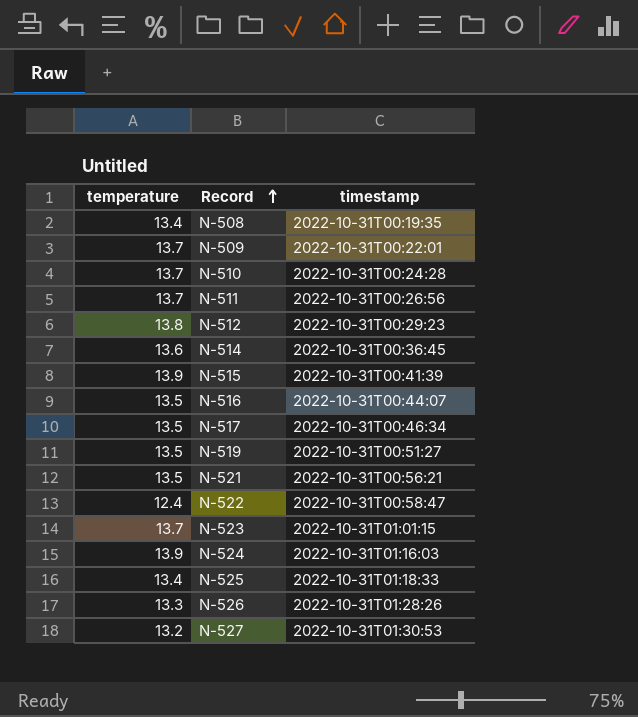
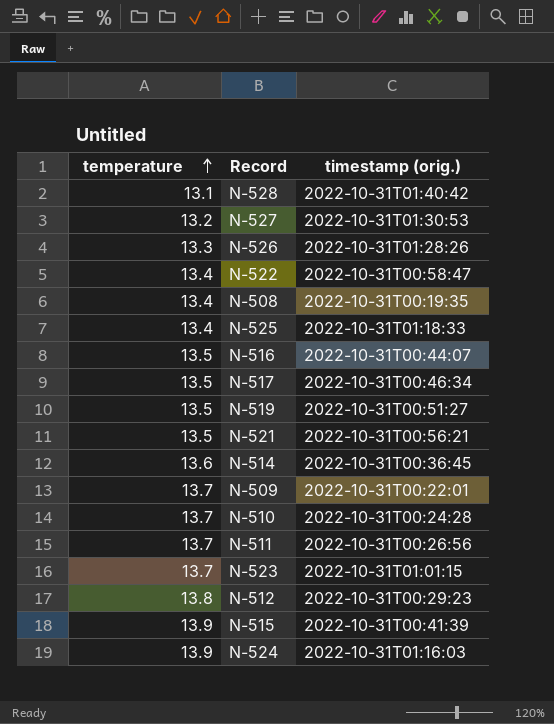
row order: Record ascending -> temperature ascending
column name: timestamp -> timestamp (orig.)
row N-528: none -> 13.1 | 2022-10-31T01:40:42
N-522 | temperature: 12.4 -> 13.4

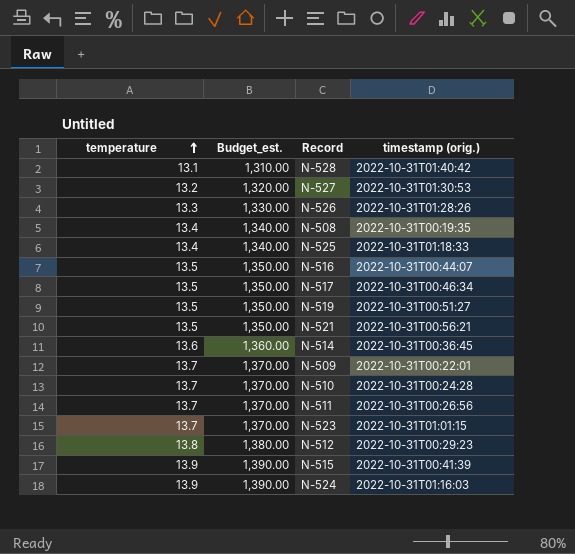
column Budget_est. | formula: none -> [temperature] * 100
row N-522: 13.4 | 2022-10-31T00:58:47 -> none

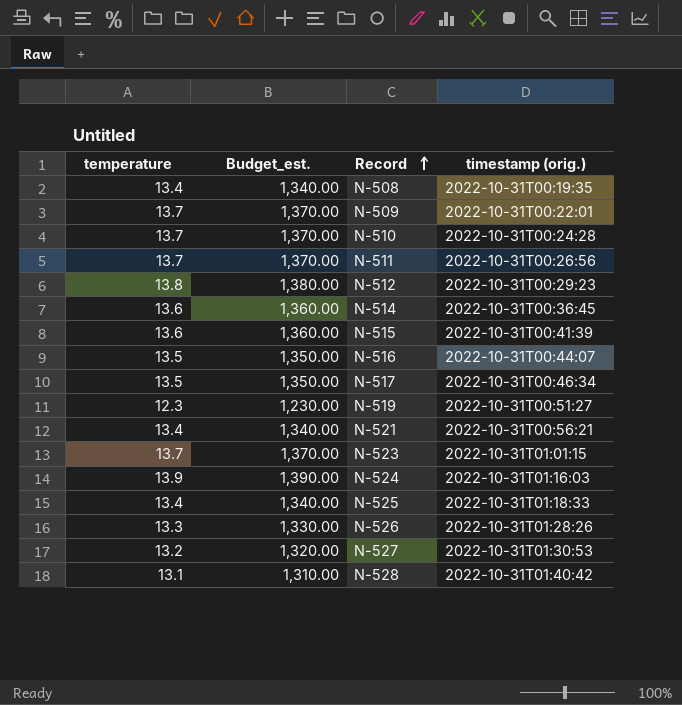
row order: temperature ascending -> Record ascending
N-515 | temperature: 13.9 -> 13.6
N-515 | Budget_est.: 1,390.00 -> 1,360.00
N-519 | temperature: 13.5 -> 12.3
N-519 | Budget_est.: 1,350.00 -> 1,230.00
N-521 | temperature: 13.5 -> 13.4
N-521 | Budget_est.: 1,350.00 -> 1,340.00

